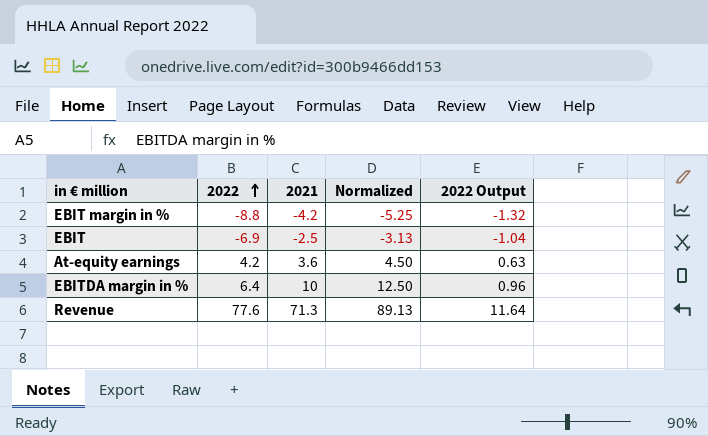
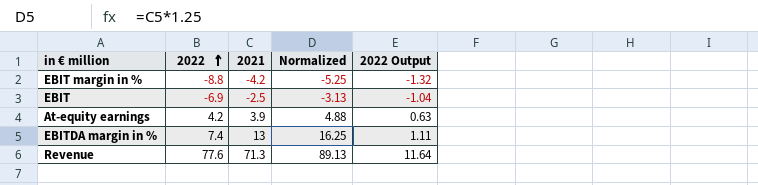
At-equity earnings | 2021: 3.6 -> 3.9
At-equity earnings | Normalized: 4.50 -> 4.88
EBITDA margin in % | 2022: 6.4 -> 7.4
EBITDA margin in % | 2021: 10 -> 13
EBITDA margin in % | Normalized: 12.50 -> 16.25
EBITDA margin in % | 2022 Output: 0.96 -> 1.11

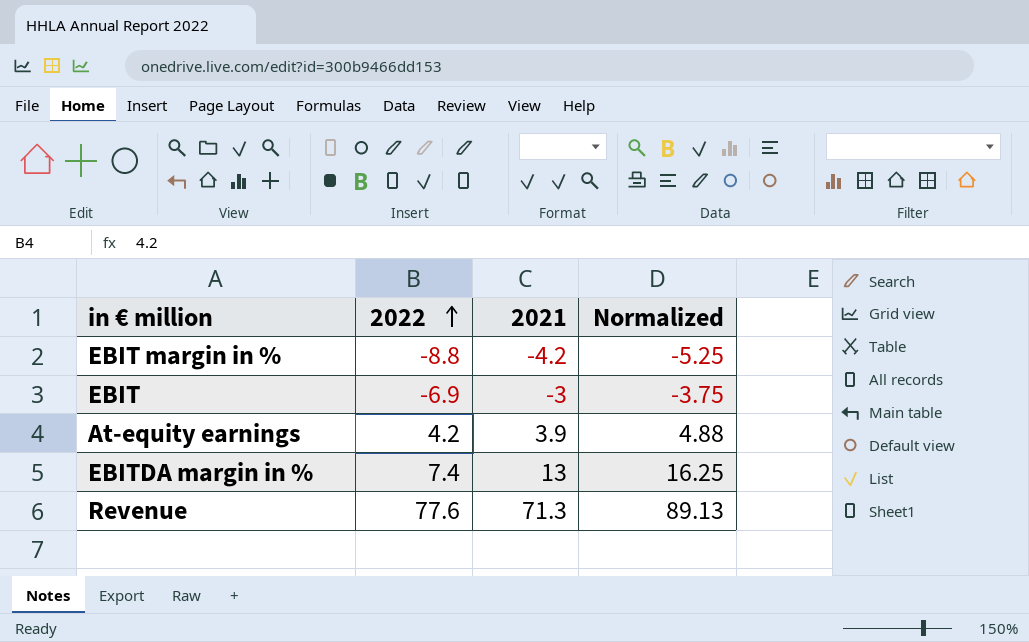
column 2022 Output | formula: [2022] * 0.15 -> none
EBIT | 2021: -2.5 -> -3
EBIT | Normalized: -3.13 -> -3.75

